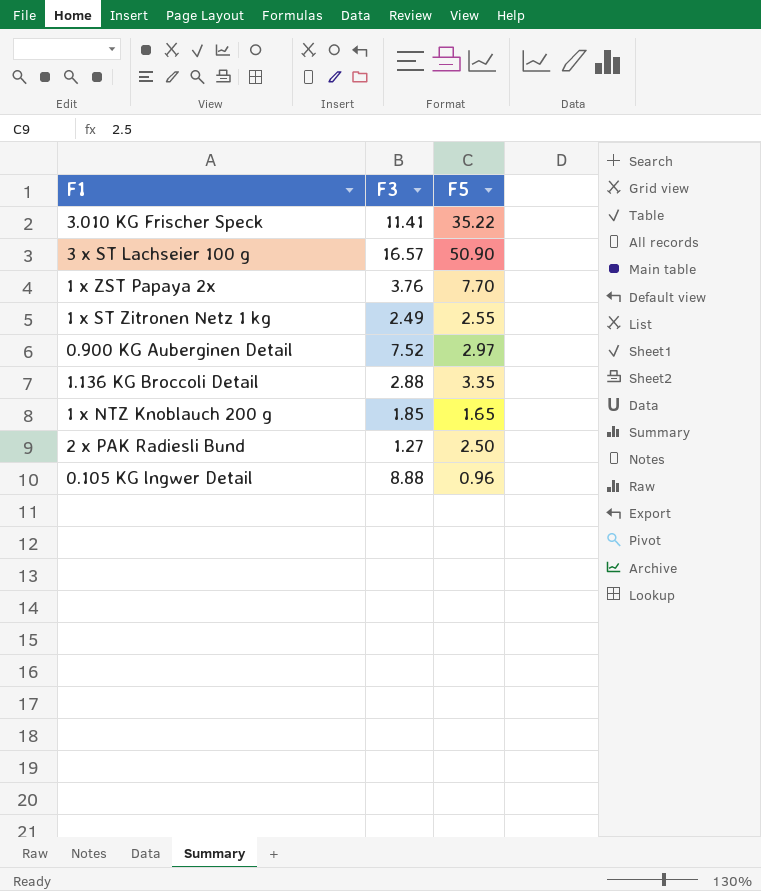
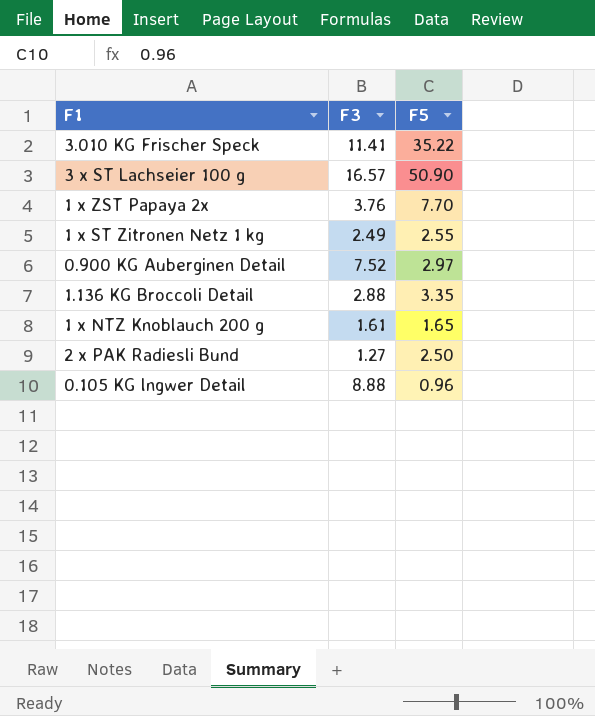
1 x NTZ Knoblauch 200 g | F3: 1.85 -> 1.61

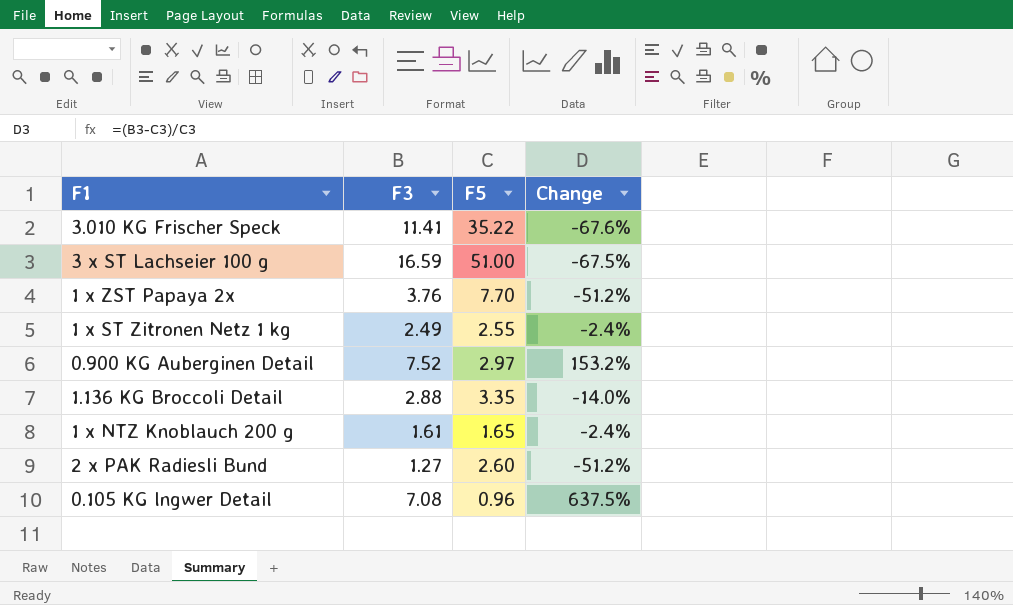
column Change | formula: none -> ([F3] - [F5]) / [F5]
3 x ST Lachseier 100 g | F3: 16.57 -> 16.59
3 x ST Lachseier 100 g | F5: 50.90 -> 51.00
2 x PAK Radiesli Bund | F5: 2.50 -> 2.60
0.105 KG lngwer Detail | F3: 8.88 -> 7.08

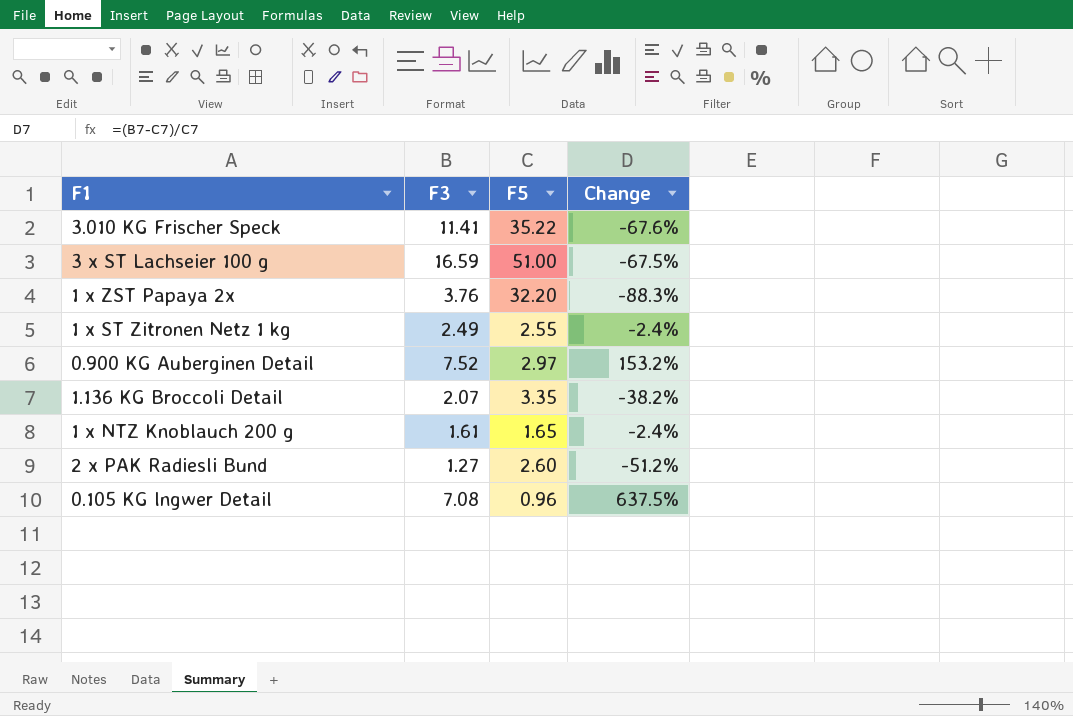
1 x ZST Papaya 2x | F5: 7.70 -> 32.20
1 x ZST Papaya 2x | Change: -51.2% -> -88.3%
1.136 KG Broccoli Detail | F3: 2.88 -> 2.07
1.136 KG Broccoli Detail | Change: -14.0% -> -38.2%

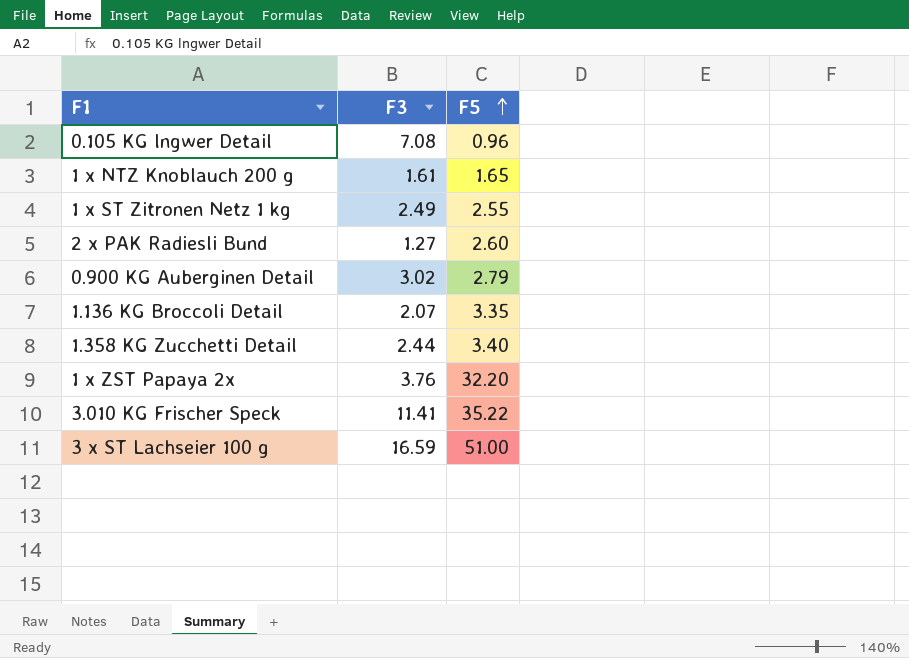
row order: none -> F5 ascending
column Change | formula: ([F3] - [F5]) / [F5] -> none
0.900 KG Auberginen Detail | F3: 7.52 -> 3.02
0.900 KG Auberginen Detail | F5: 2.97 -> 2.79
row 1.358 KG Zucchetti Detail: none -> 2.44 | 3.40

